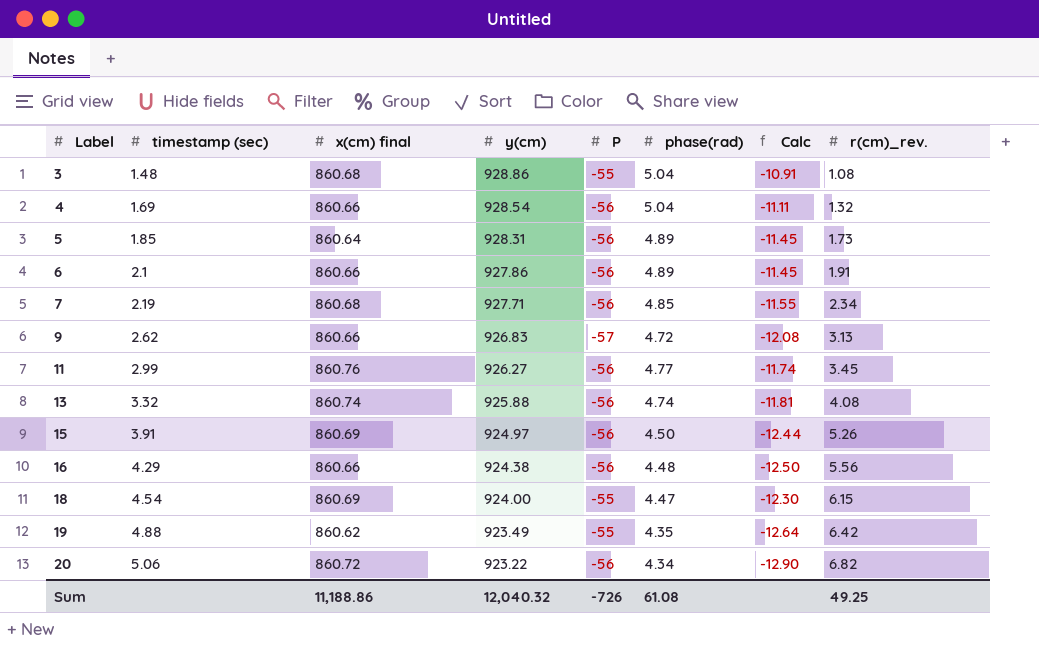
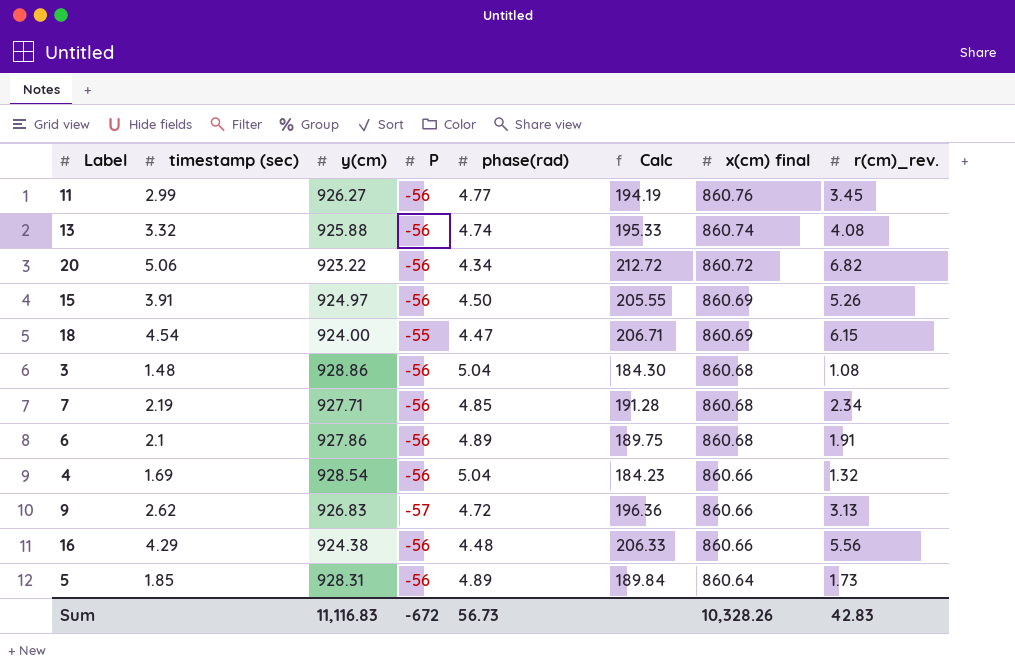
row order: Label ascending -> x(cm) final descending
column Calc | formula: [P] / [phase(rad)] -> [y(cm)] / [phase(rad)]
column x(cm) final | position: 3 -> 7
row 19: 4.88 | 860.62 | 923.49 | -55 | 4.35 | -12.64 | 6.42 -> none
3 | P: -55 -> -56
6 | x(cm) final: 860.66 -> 860.68
Sum | y(cm): 12,040.32 -> 11,116.83
Sum | P: -726 -> -672
Sum | phase(rad): 61.08 -> 56.73
Sum | x(cm) final: 11,188.86 -> 10,328.26
Sum | r(cm)_rev.: 49.25 -> 42.83

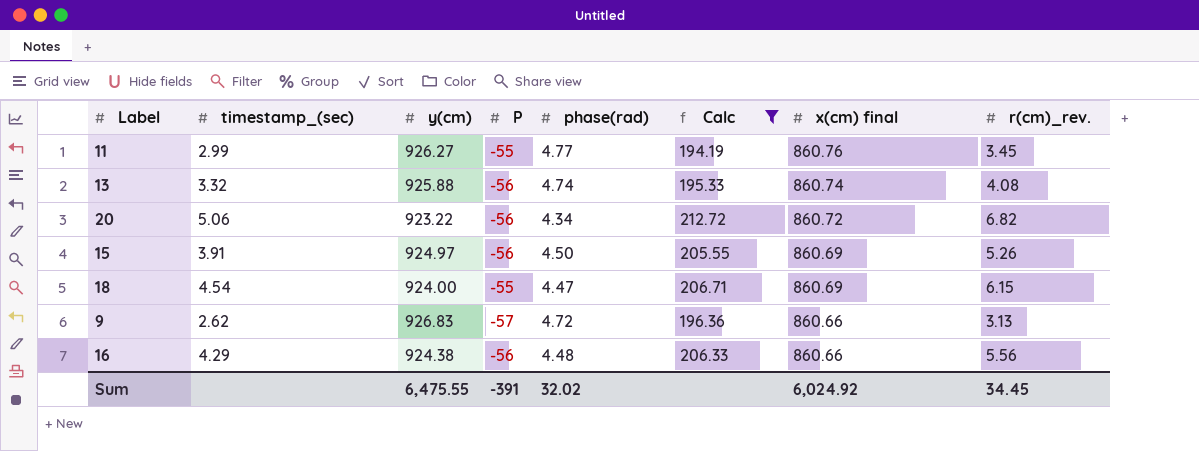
filter: none -> Calc >= 194.19
column name: timestamp (sec) -> timestamp_(sec)
11 | P: -56 -> -55
Sum | y(cm): 11,116.83 -> 6,475.55
Sum | P: -672 -> -391
Sum | phase(rad): 56.73 -> 32.02
Sum | x(cm) final: 10,328.26 -> 6,024.92
Sum | r(cm)_rev.: 42.83 -> 34.45

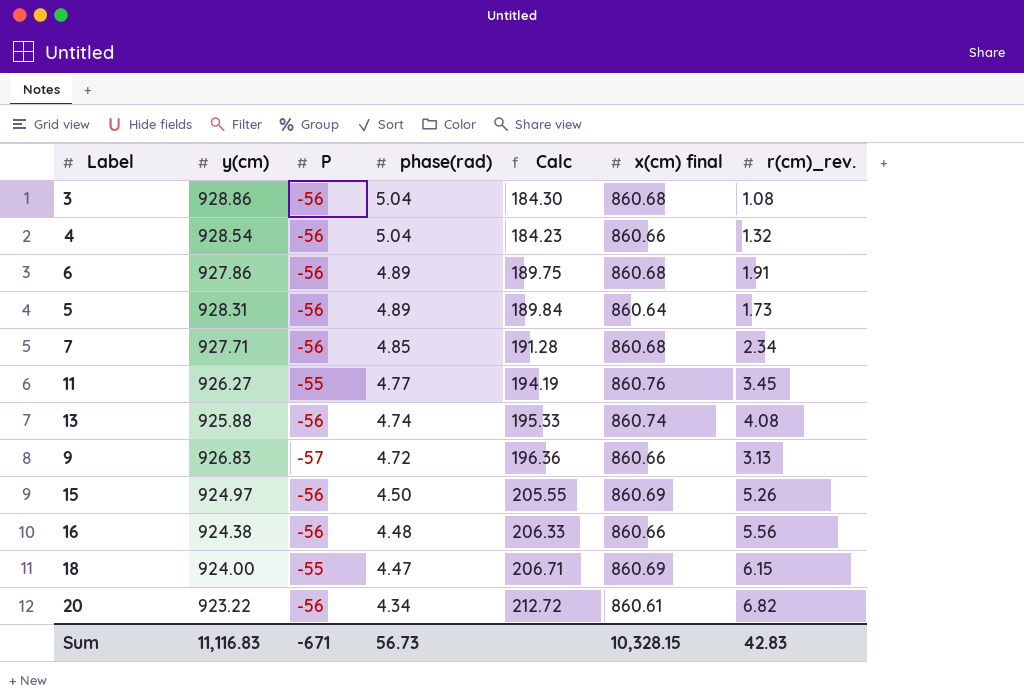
filter: Calc >= 194.19 -> none
row order: x(cm) final descending -> phase(rad) descending
column timestamp_(sec) | position: 2 -> none
20 | x(cm) final: 860.72 -> 860.61
Sum | y(cm): 6,475.55 -> 11,116.83
Sum | P: -391 -> -671
Sum | phase(rad): 32.02 -> 56.73
Sum | x(cm) final: 6,024.92 -> 10,328.15
Sum | r(cm)_rev.: 34.45 -> 42.83

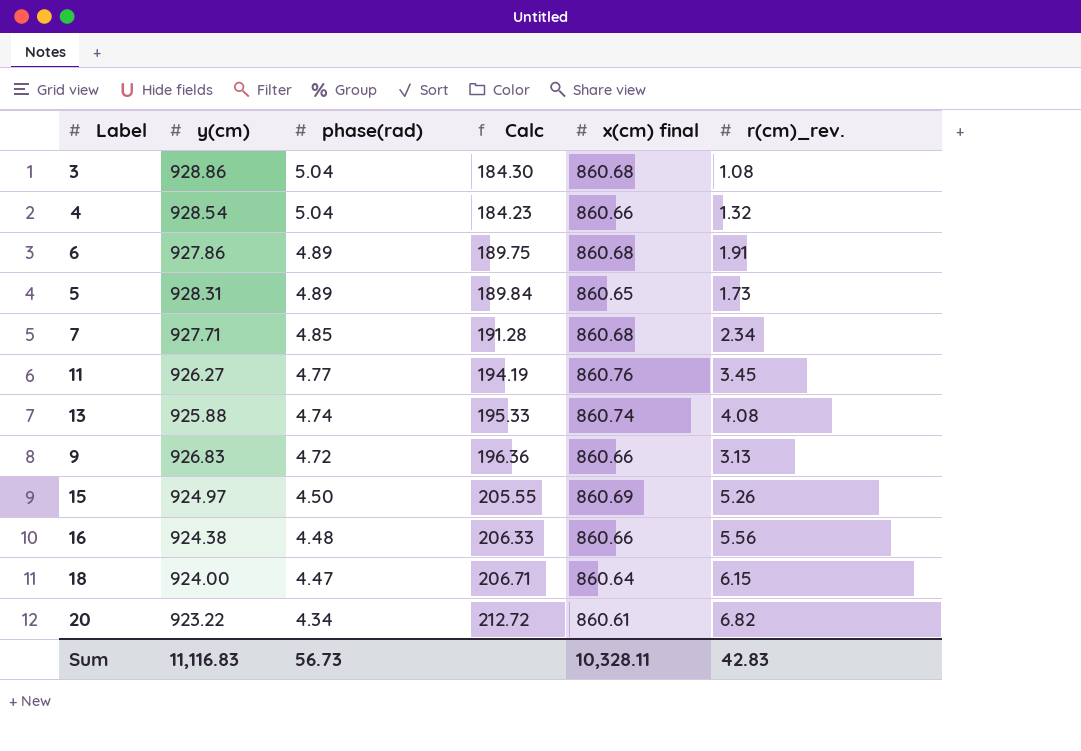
column P | position: 3 -> none
5 | x(cm) final: 860.64 -> 860.65
18 | x(cm) final: 860.69 -> 860.64
Sum | x(cm) final: 10,328.15 -> 10,328.11

